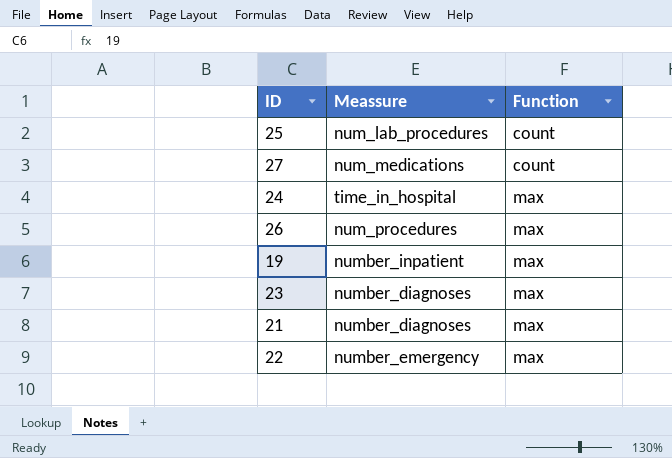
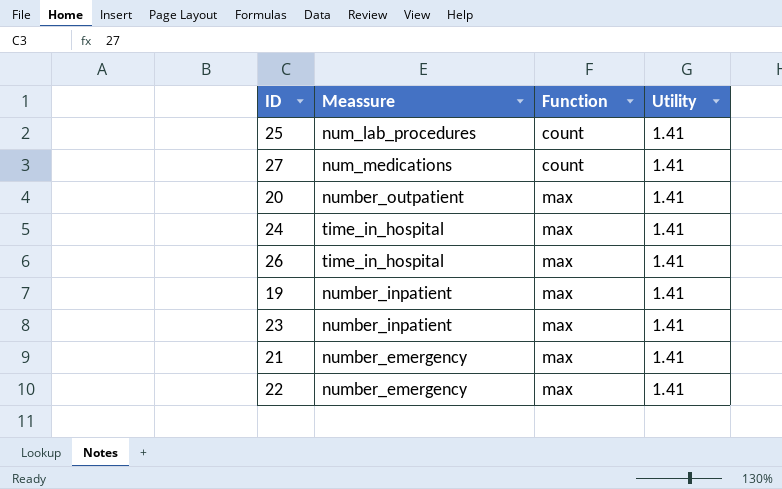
column Utility | position: none -> 4
row 20: none -> number_outpatient | max | 1.41
26 | Meassure: num_procedures -> time_in_hospital
23 | Meassure: number_diagnoses -> number_inpatient
21 | Meassure: number_diagnoses -> number_emergency

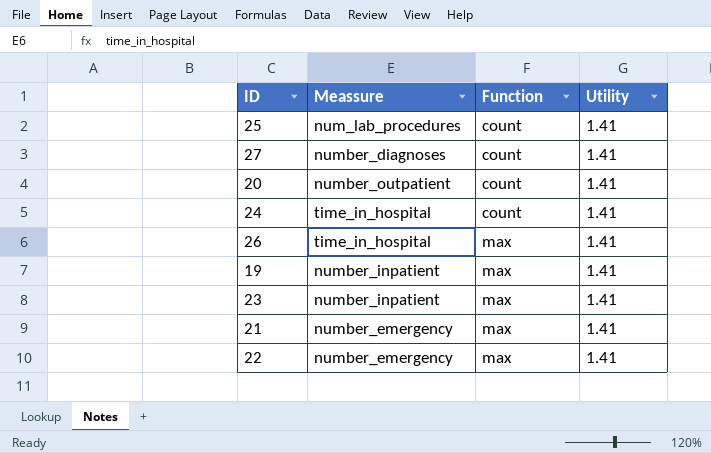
27 | Meassure: num_medications -> number_diagnoses
20 | Function: max -> count
24 | Function: max -> count

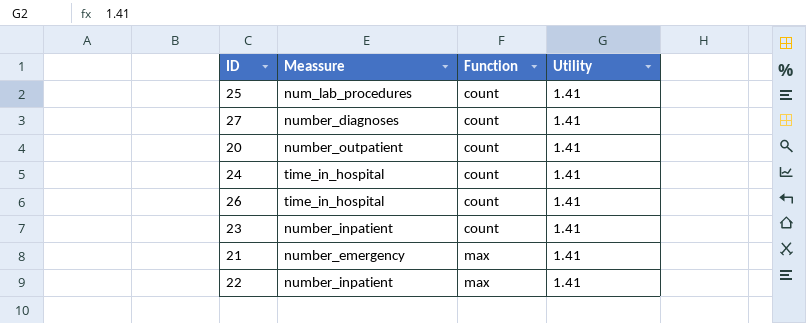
row 19: number_inpatient | max | 1.41 -> none
26 | Function: max -> count
23 | Function: max -> count
22 | Meassure: number_emergency -> number_inpatient

